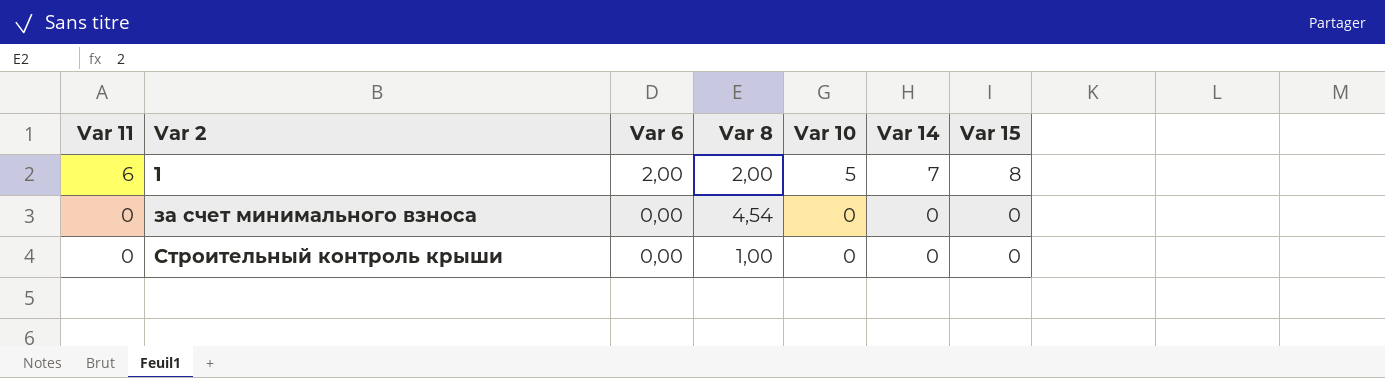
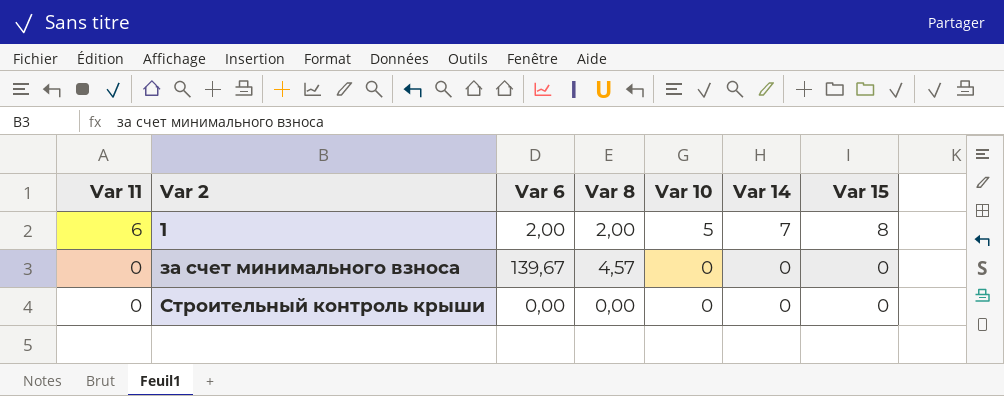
за счет минимального взноса | Var 6: 0,00 -> 139,67
за счет минимального взноса | Var 8: 4,54 -> 4,57
Строительный контроль крыши | Var 8: 1,00 -> 0,00

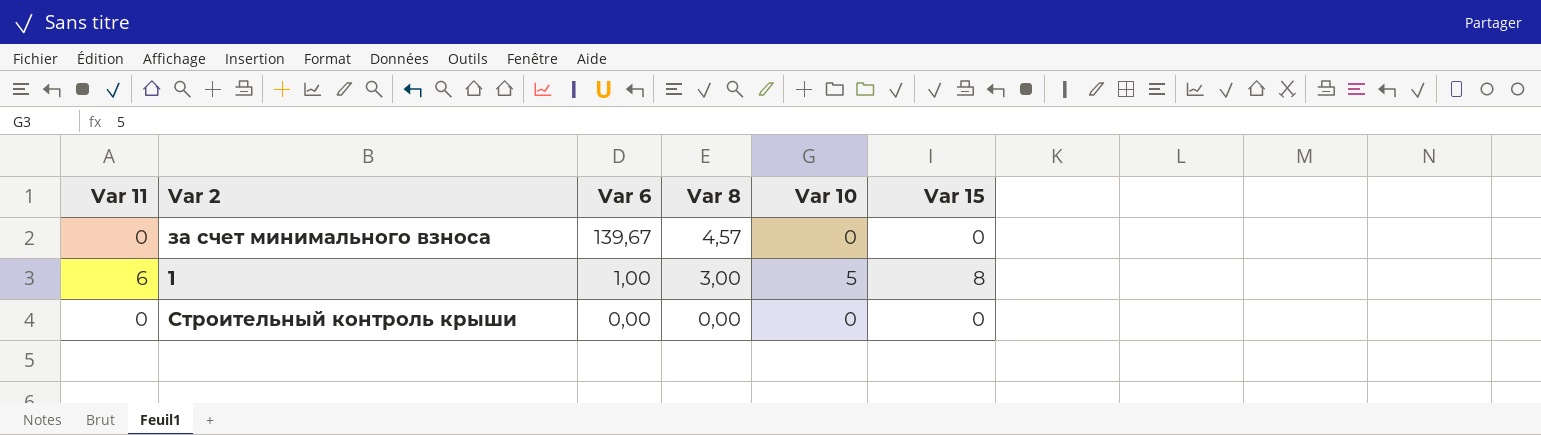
row order: Var 11 descending -> Var 6 descending
column Var 14 | position: 6 -> none
1 | Var 6: 2,00 -> 1,00
1 | Var 8: 2,00 -> 3,00

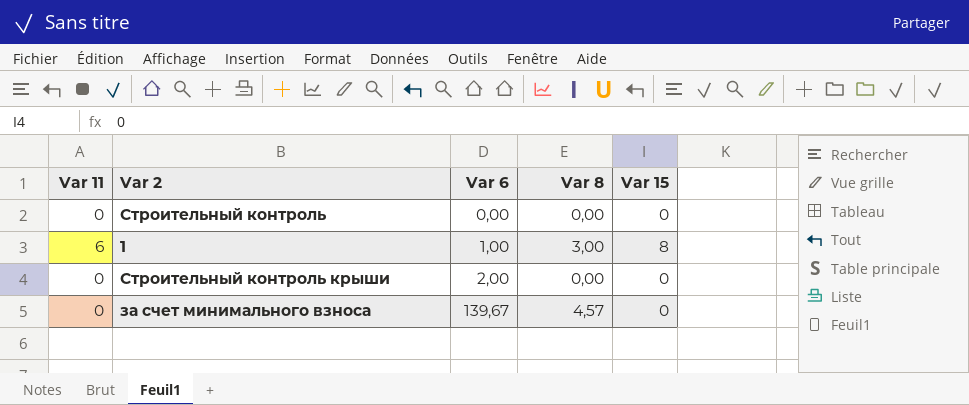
row order: Var 6 descending -> Var 6 ascending
column Var 10 | position: 5 -> none
row Строительный контроль: none -> 0 | 0,00 | 0,00 | 0
Строительный контроль крыши | Var 6: 0,00 -> 2,00

